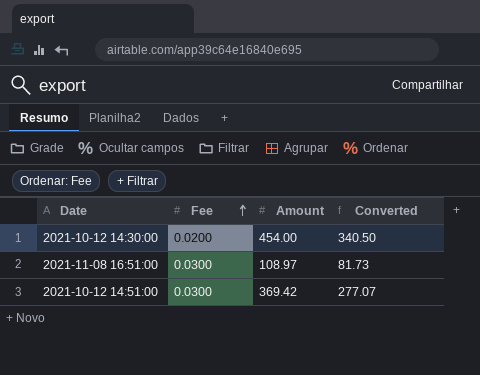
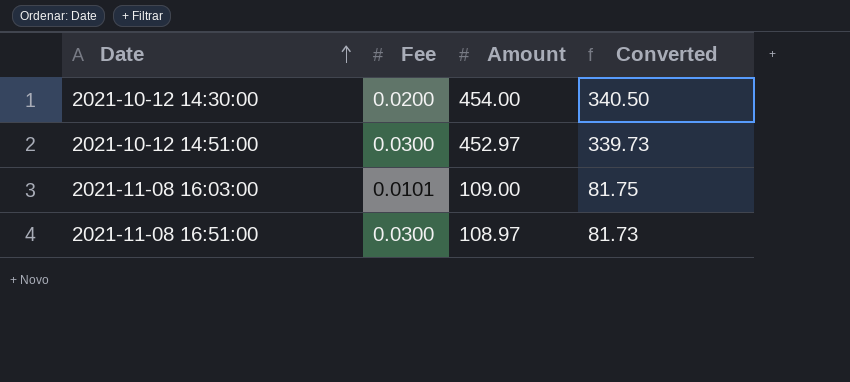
row order: Fee ascending -> Date ascending
2021-10-12 14:51:00 | Amount: 369.42 -> 452.97
2021-10-12 14:51:00 | Converted: 277.07 -> 339.73
row 2021-11-08 16:03:00: none -> 0.0101 | 109.00 | 81.75

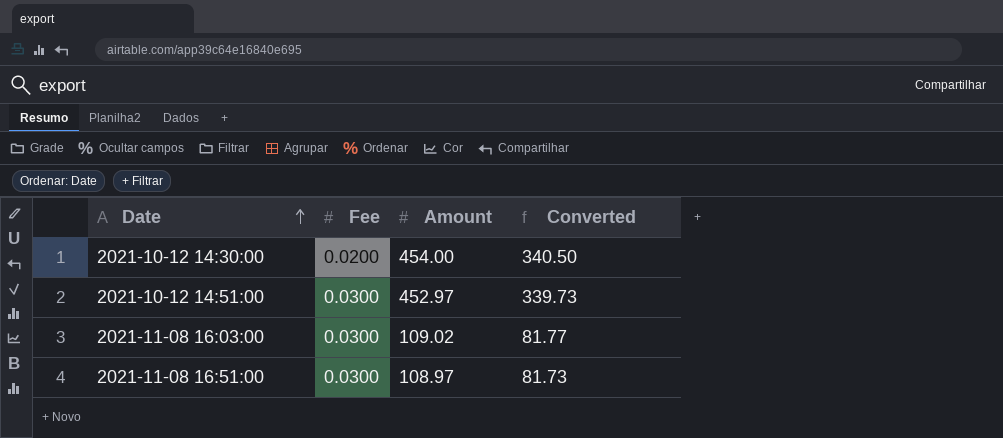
2021-11-08 16:03:00 | Fee: 0.0101 -> 0.0300
2021-11-08 16:03:00 | Amount: 109.00 -> 109.02
2021-11-08 16:03:00 | Converted: 81.75 -> 81.77

